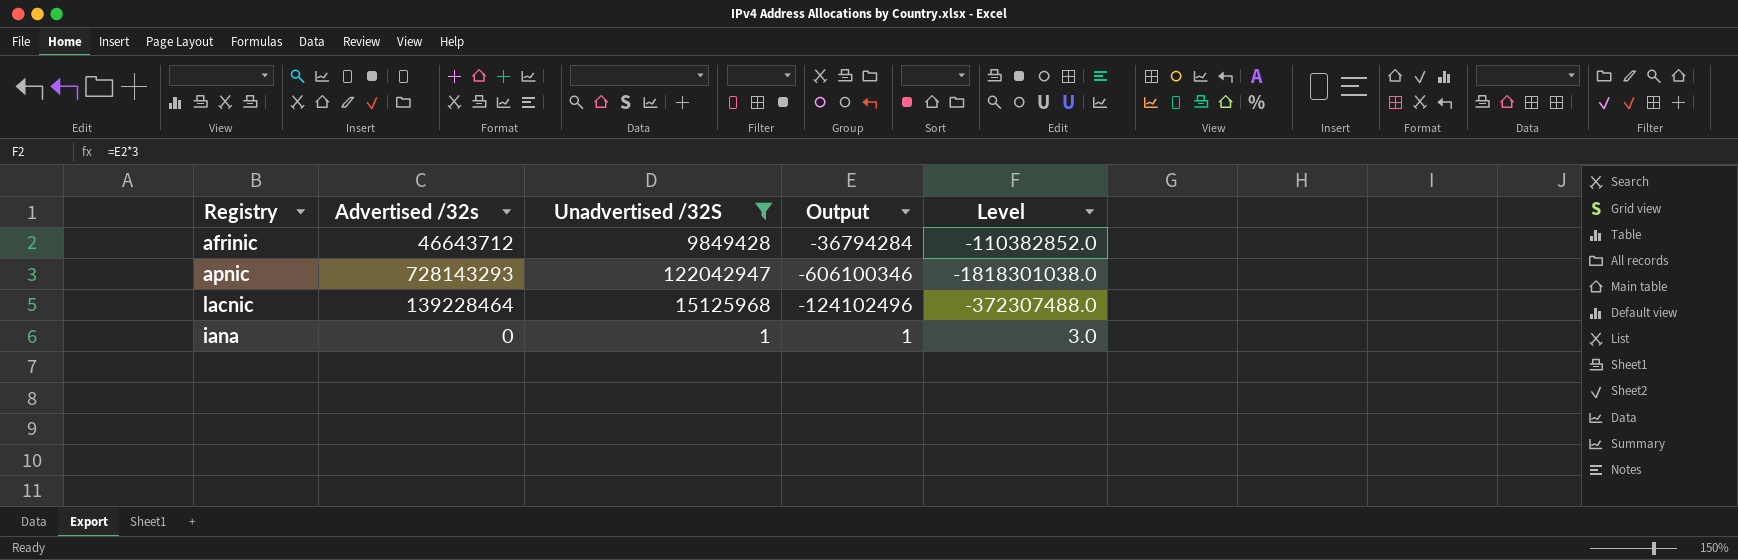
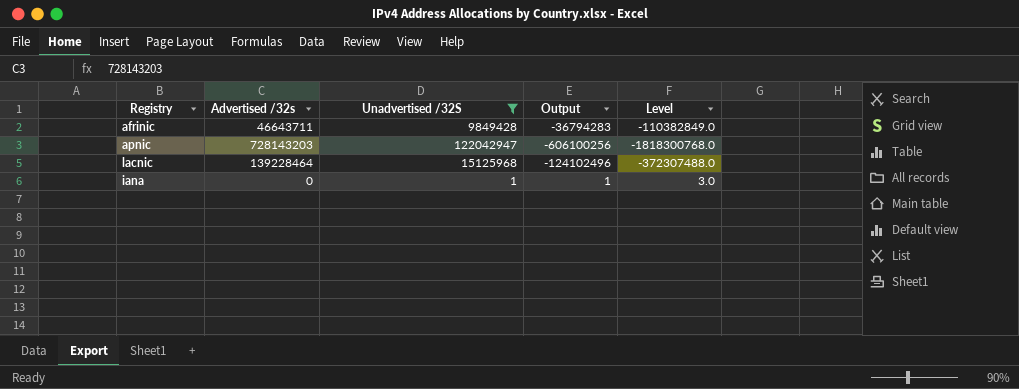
afrinic | Advertised /32s: 46643712 -> 46643711
afrinic | Output: -36794284 -> -36794283
afrinic | Level: -110382852.0 -> -110382849.0
apnic | Advertised /32s: 728143293 -> 728143203
apnic | Output: -606100346 -> -606100256
apnic | Level: -1818301038.0 -> -1818300768.0

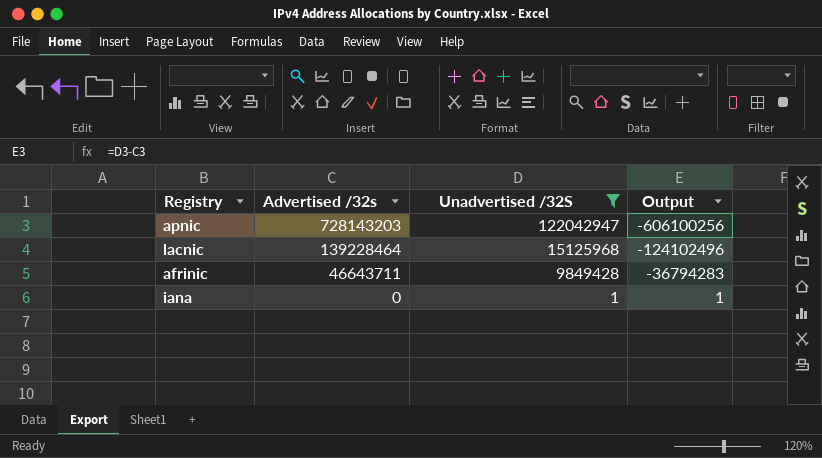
row order: none -> Advertised /32s descending
column Level | formula: [Output] * 3 -> none

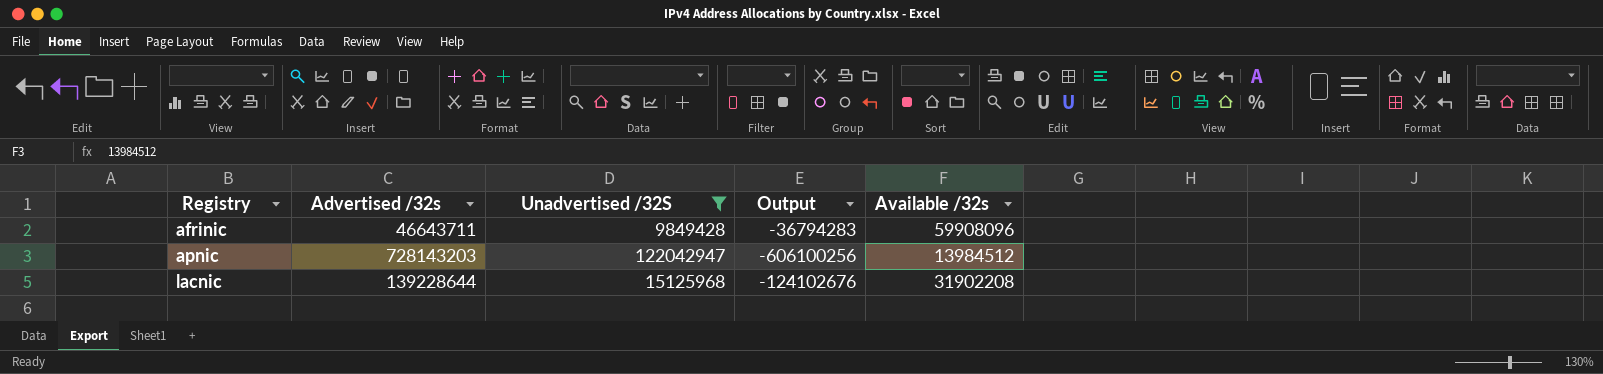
row order: Advertised /32s descending -> Registry ascending
column Available /32s | position: none -> 5
row iana: 0 | 1 | 1 -> none
lacnic | Advertised /32s: 139228464 -> 139228644
lacnic | Output: -124102496 -> -124102676

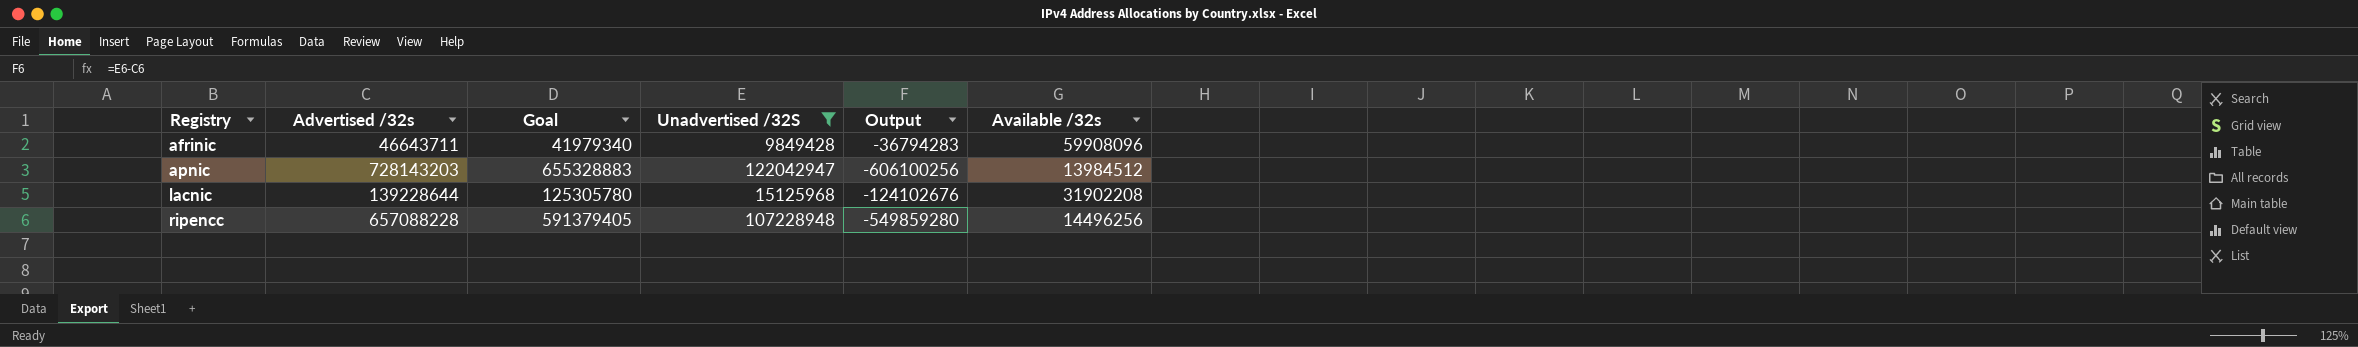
column Goal | formula: none -> [Advertised /32s] * 0.9
row ripencc: none -> 657088228 | 591379405 | 107228948 | -549859280 | 14496256

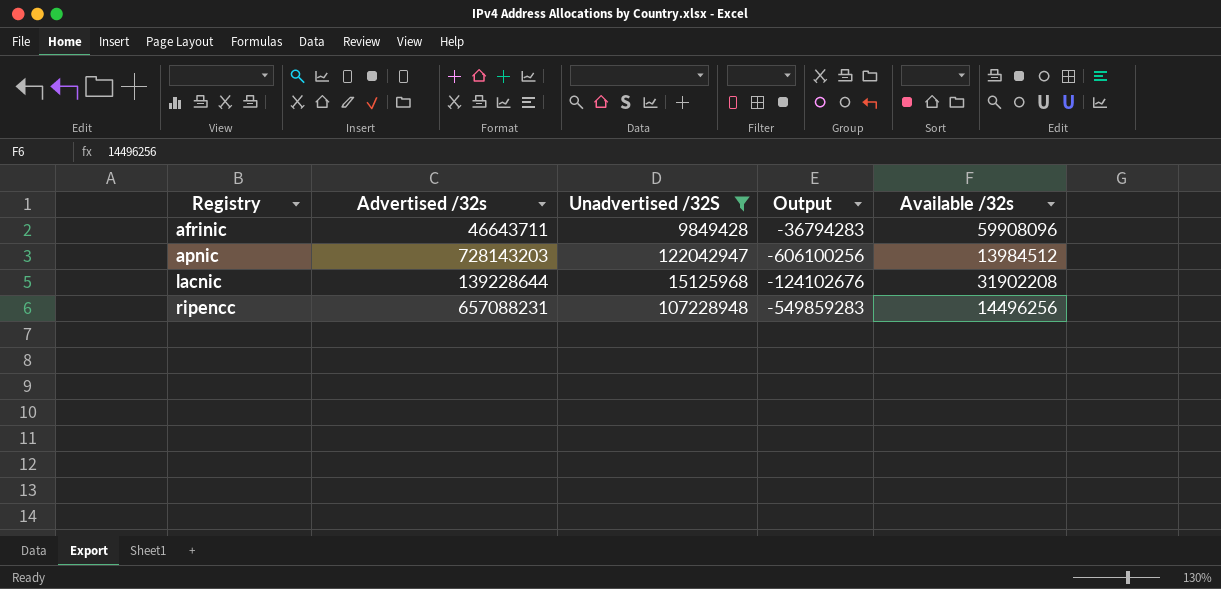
column Goal | formula: [Advertised /32s] * 0.9 -> none
ripencc | Advertised /32s: 657088228 -> 657088231
ripencc | Output: -549859280 -> -549859283

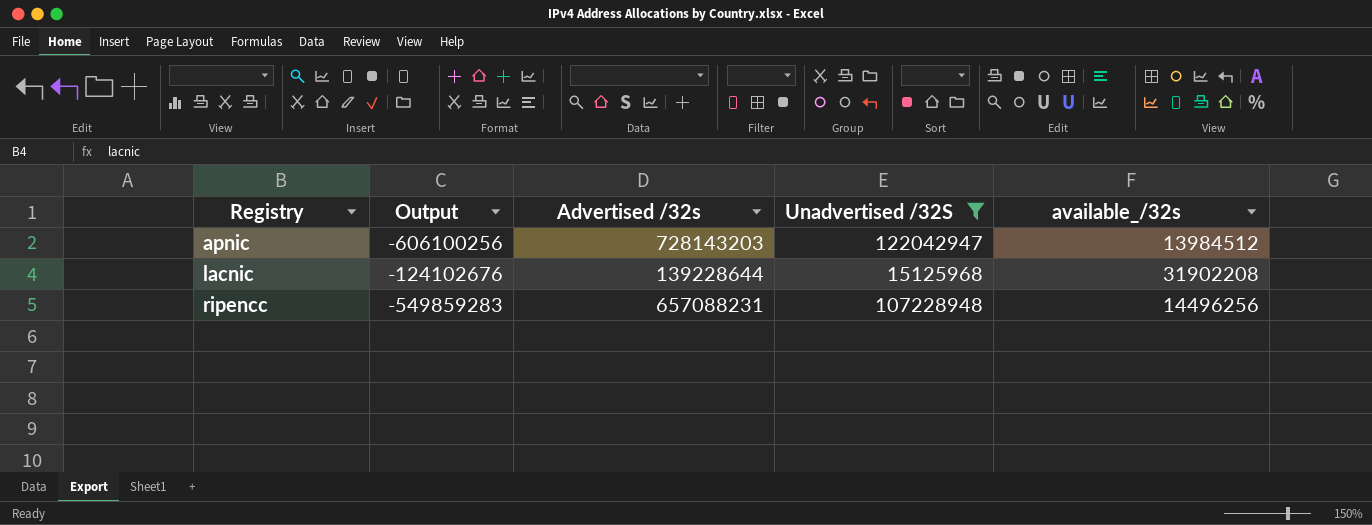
column Output | position: 4 -> 2
column name: Available /32s -> available_/32s
row afrinic: 46643711 | 9849428 | -36794283 | 59908096 -> none

